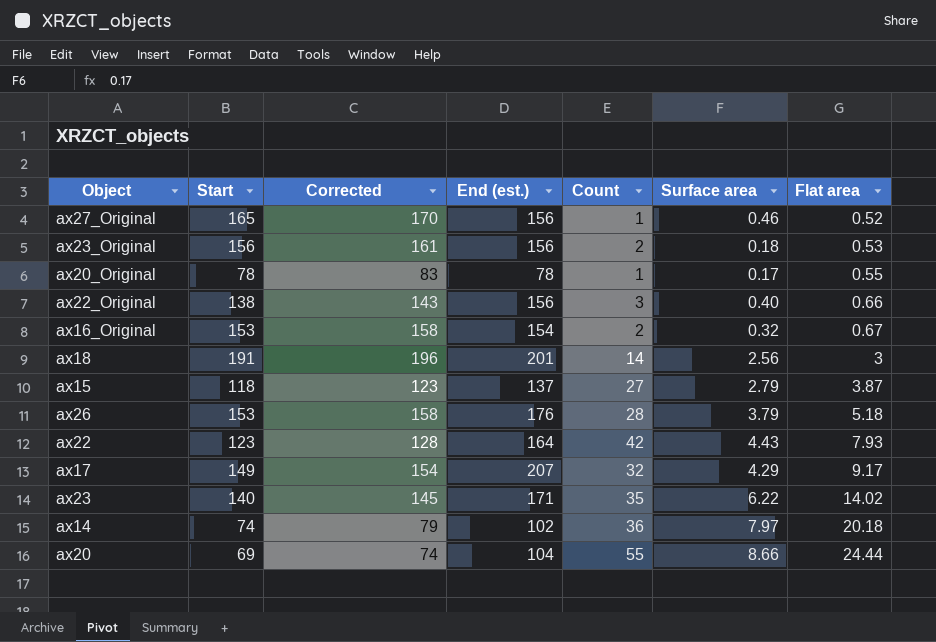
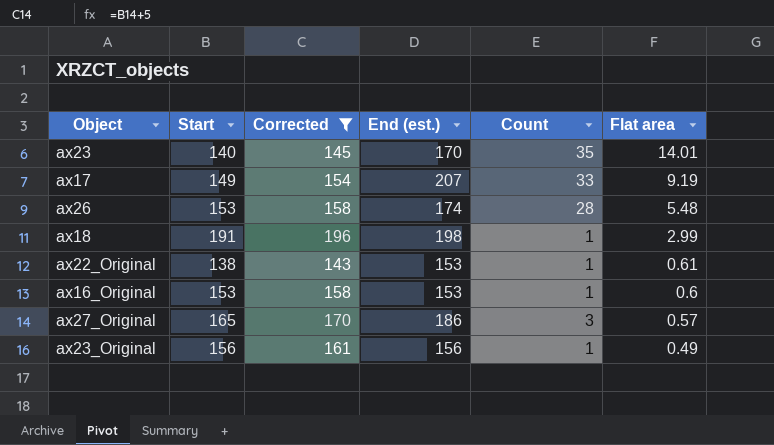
filter: none -> Corrected >= 143
row order: Flat area ascending -> Flat area descending
column Surface area | position: 6 -> none
ax23 | End (est.): 171 -> 170
ax23 | Flat area: 14.02 -> 14.01
ax17 | Count: 32 -> 33
ax17 | Flat area: 9.17 -> 9.19
ax26 | End (est.): 176 -> 174
ax26 | Flat area: 5.18 -> 5.48
ax18 | End (est.): 201 -> 198
ax18 | Count: 14 -> 1
ax18 | Flat area: 3 -> 2.99
ax22_Original | End (est.): 156 -> 153
ax22_Original | Count: 3 -> 1
ax22_Original | Flat area: 0.66 -> 0.61
ax16_Original | End (est.): 154 -> 153
ax16_Original | Count: 2 -> 1
ax16_Original | Flat area: 0.67 -> 0.6
ax27_Original | End (est.): 156 -> 186
ax27_Original | Count: 1 -> 3
ax27_Original | Flat area: 0.52 -> 0.57
ax23_Original | Count: 2 -> 1
ax23_Original | Flat area: 0.53 -> 0.49

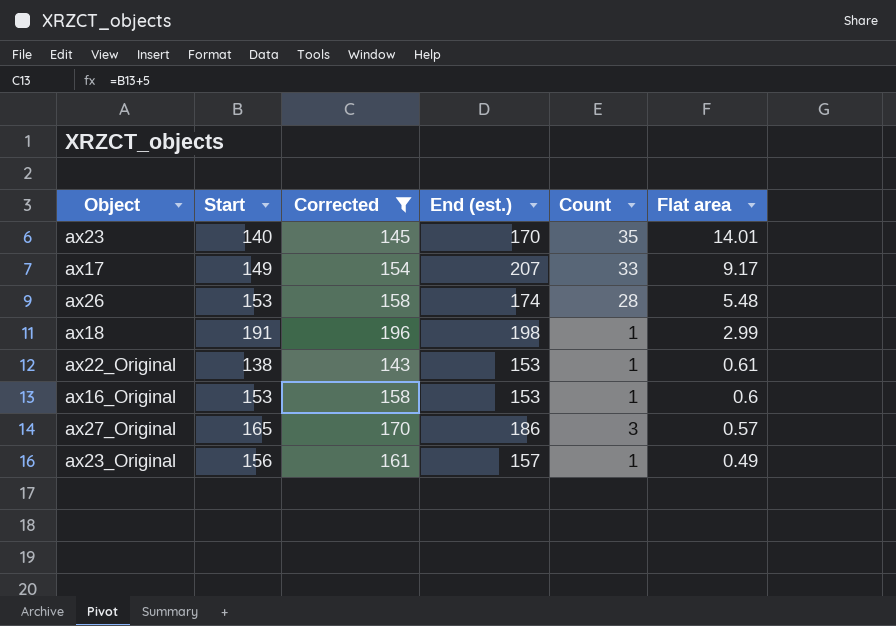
ax17 | Flat area: 9.19 -> 9.17
ax23_Original | End (est.): 156 -> 157

